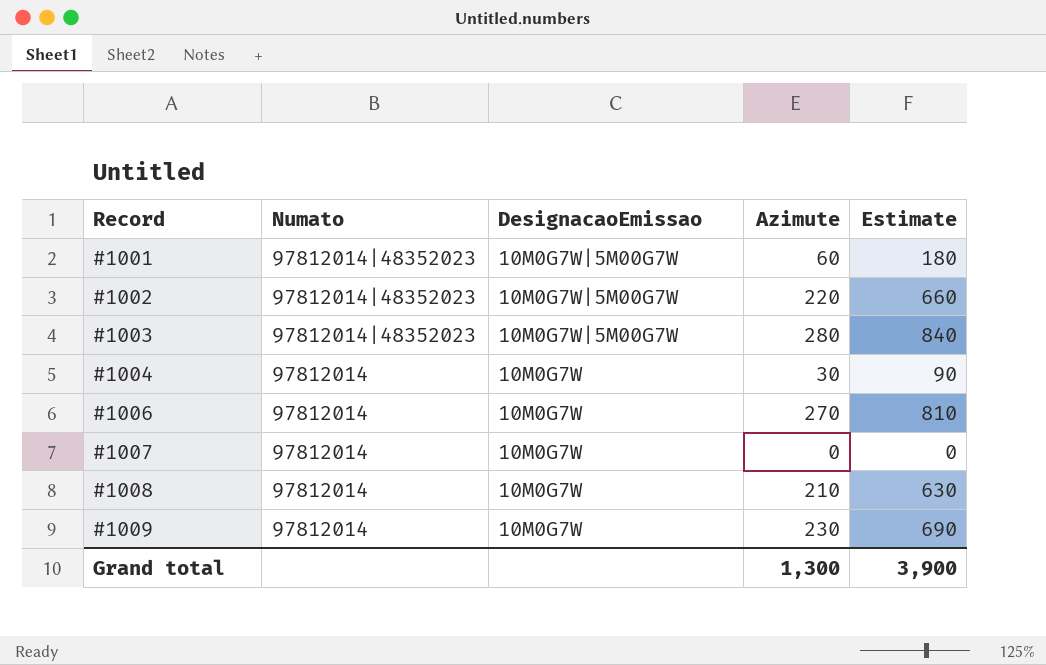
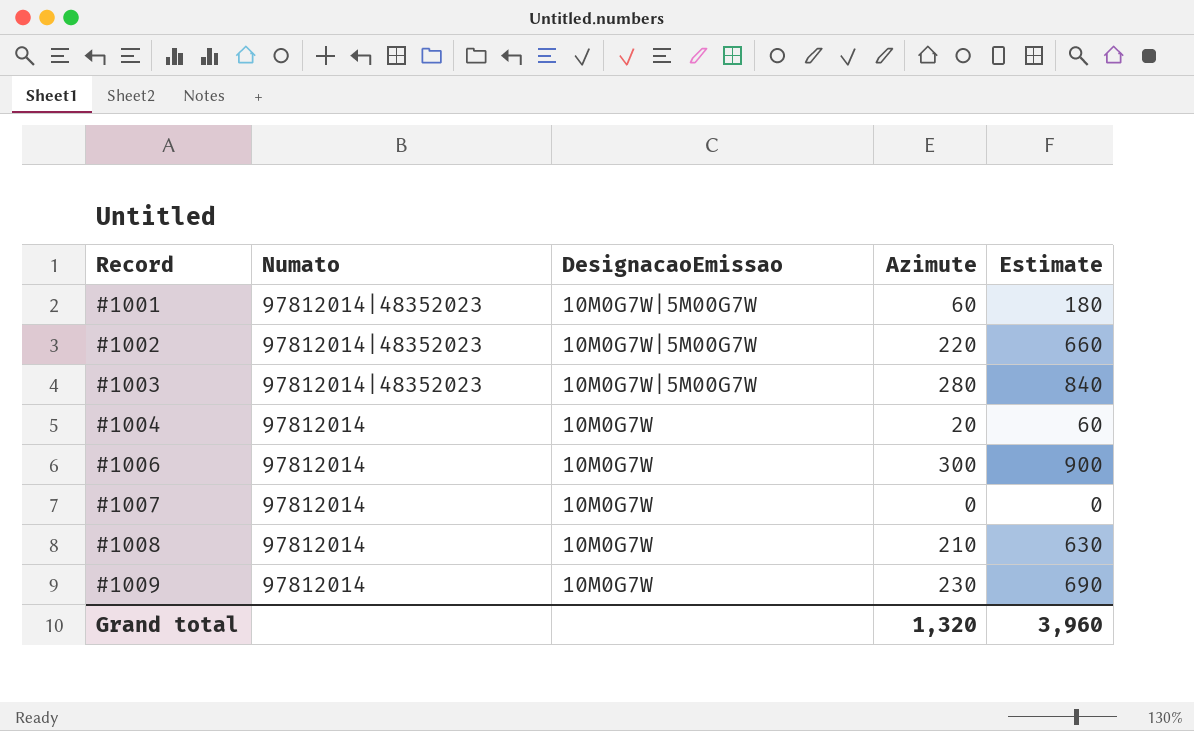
#1004 | Azimute: 30 -> 20
#1004 | Estimate: 90 -> 60
#1006 | Azimute: 270 -> 300
#1006 | Estimate: 810 -> 900
Grand total | Azimute: 1,300 -> 1,320
Grand total | Estimate: 3,900 -> 3,960

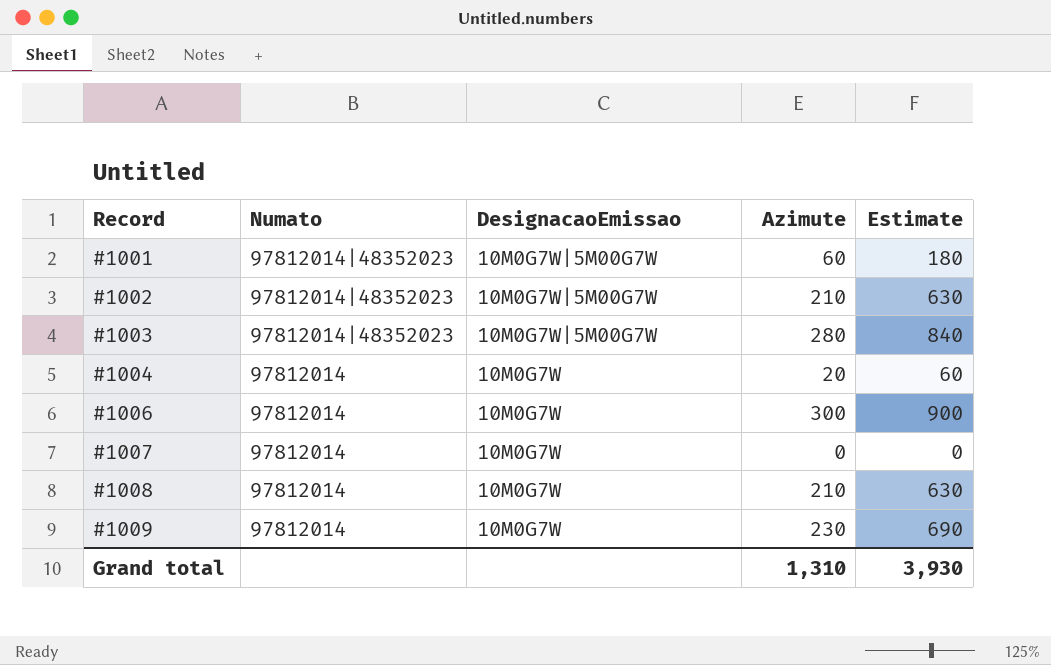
#1002 | Azimute: 220 -> 210
#1002 | Estimate: 660 -> 630
Grand total | Azimute: 1,320 -> 1,310
Grand total | Estimate: 3,960 -> 3,930

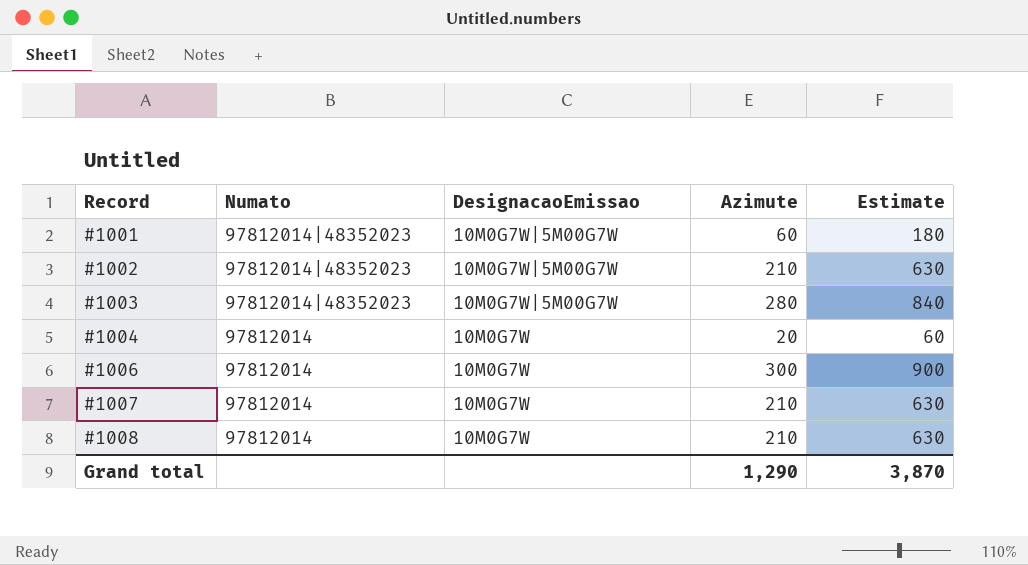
row #1009: 97812014 | 10M0G7W | 230 | 690 -> none
#1007 | Azimute: 0 -> 210
#1007 | Estimate: 0 -> 630
Grand total | Azimute: 1,310 -> 1,290
Grand total | Estimate: 3,930 -> 3,870

